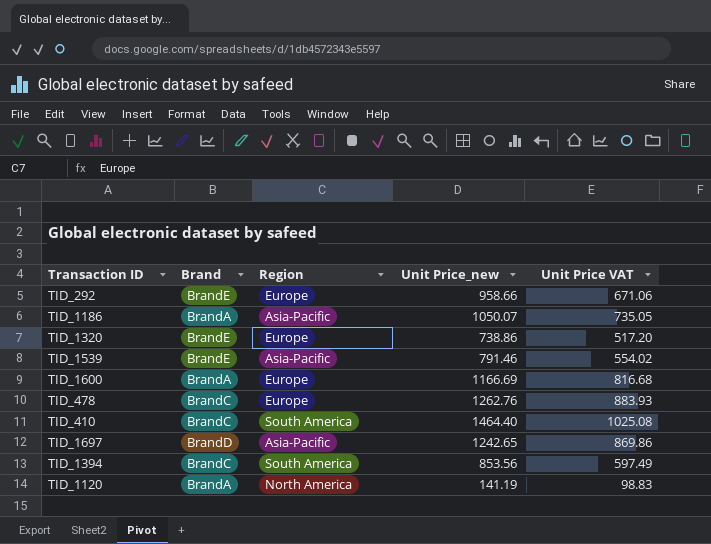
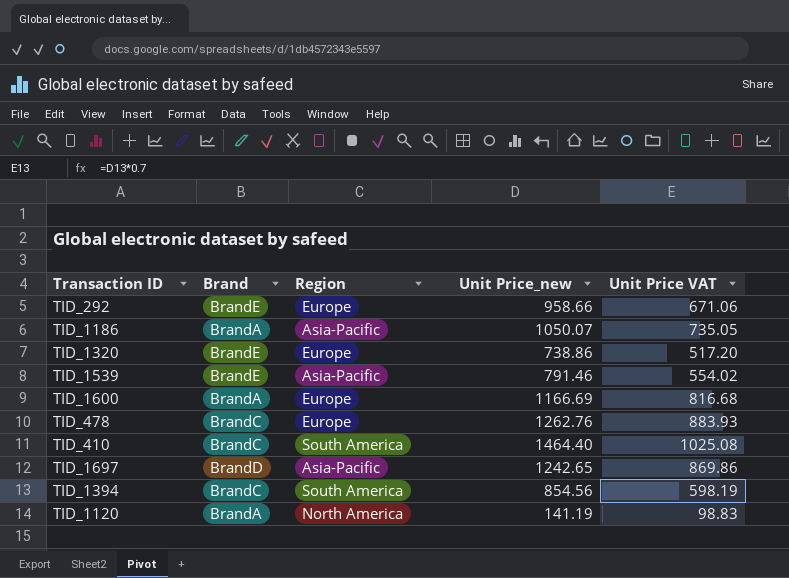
TID_1394 | Unit Price_new: 853.56 -> 854.56
TID_1394 | Unit Price VAT: 597.49 -> 598.19

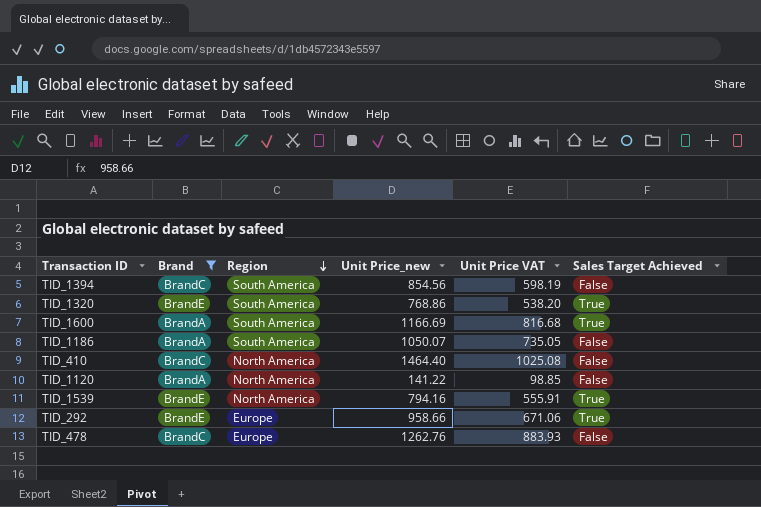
filter: none -> Brand != BrandD
row order: none -> Region descending
column Sales Target Achieved | position: none -> 6
TID_1320 | Region: Europe -> South America
TID_1320 | Unit Price_new: 738.86 -> 768.86
TID_1320 | Unit Price VAT: 517.20 -> 538.20
TID_1600 | Region: Europe -> South America
TID_1186 | Region: Asia-Pacific -> South America
TID_410 | Region: South America -> North America
TID_1120 | Unit Price_new: 141.19 -> 141.22
TID_1120 | Unit Price VAT: 98.83 -> 98.85
TID_1539 | Region: Asia-Pacific -> North America
TID_1539 | Unit Price_new: 791.46 -> 794.16
TID_1539 | Unit Price VAT: 554.02 -> 555.91

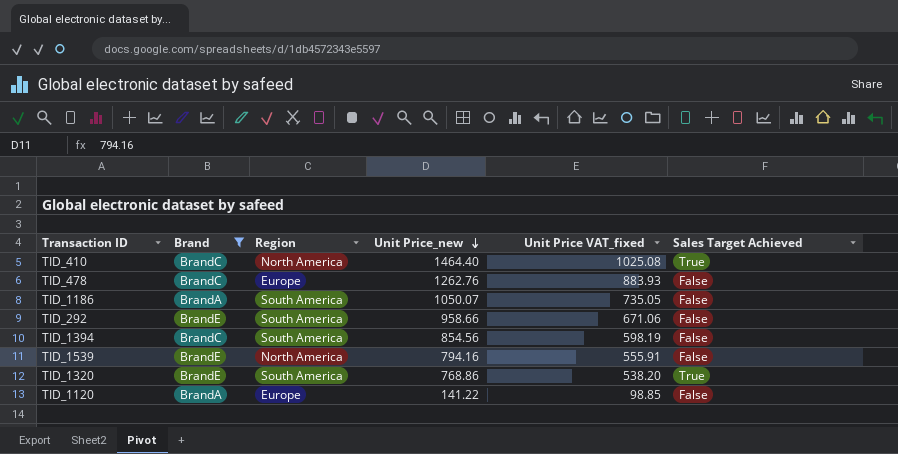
row order: Region descending -> Unit Price_new descending
column name: Unit Price VAT -> Unit Price VAT_fixed
row TID_1600: BrandA | South America | 1166.69 | 816.68 | True -> none
TID_410 | Sales Target Achieved: False -> True
TID_292 | Region: Europe -> South America
TID_292 | Sales Target Achieved: True -> False
TID_1539 | Sales Target Achieved: True -> False
TID_1120 | Region: North America -> Europe

